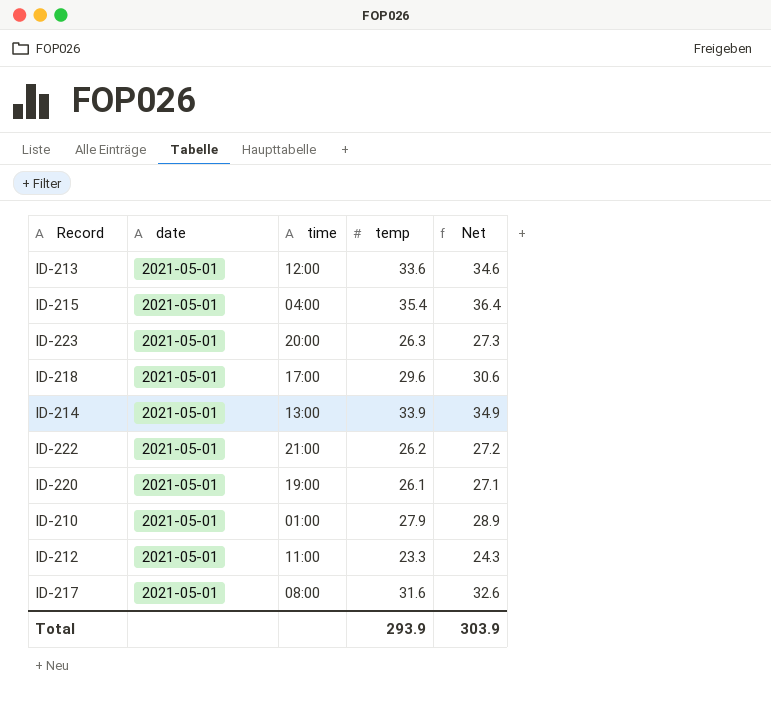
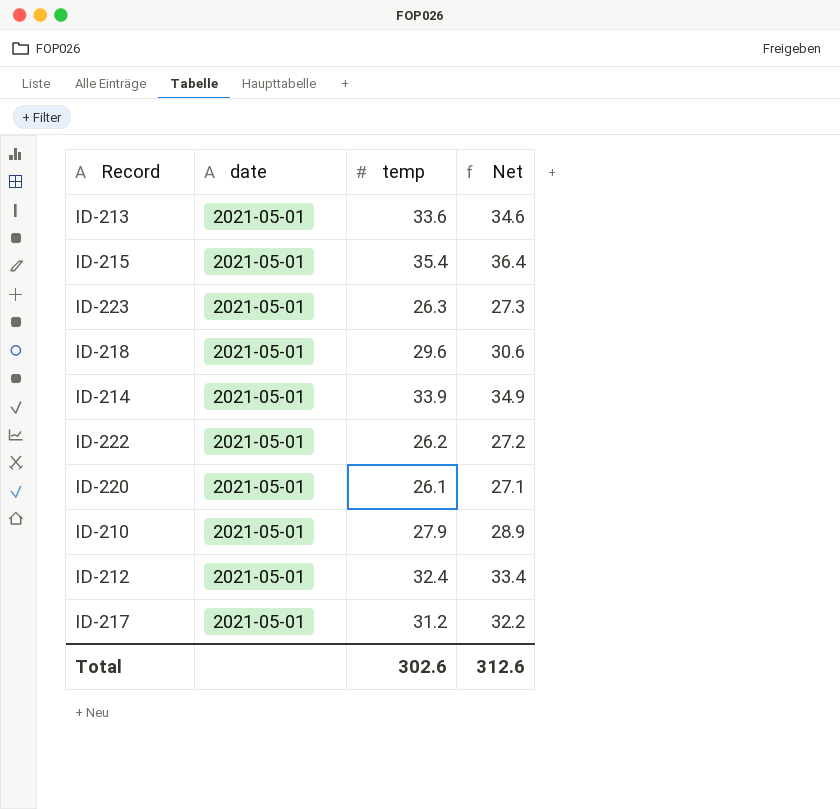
column time | position: 3 -> none
ID-212 | temp: 23.3 -> 32.4
ID-212 | Net: 24.3 -> 33.4
ID-217 | temp: 31.6 -> 31.2
ID-217 | Net: 32.6 -> 32.2
Total | temp: 293.9 -> 302.6
Total | Net: 303.9 -> 312.6

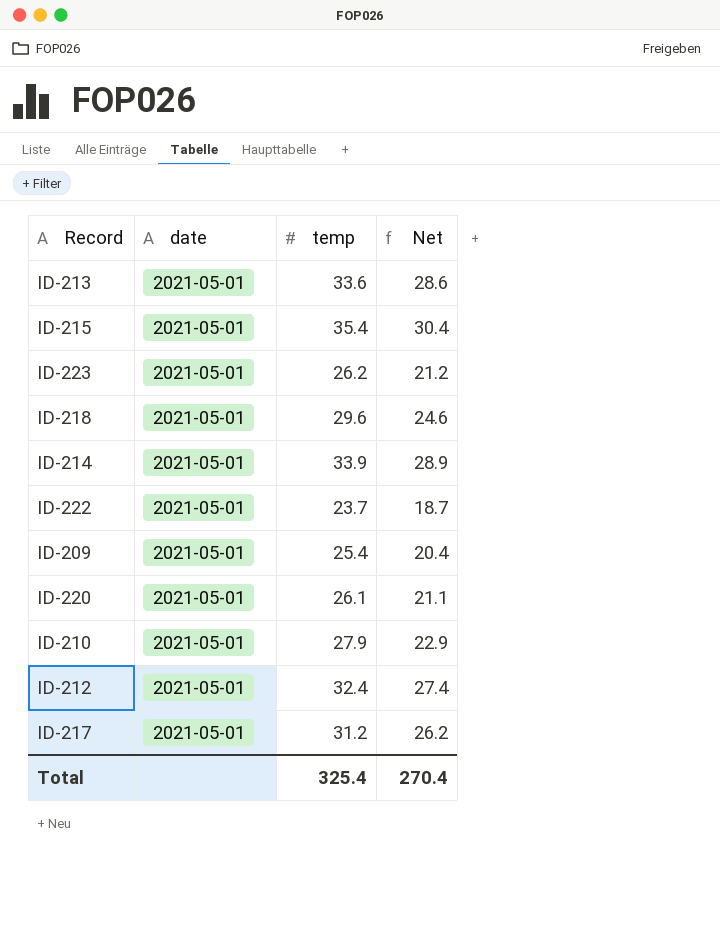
column Net | formula: [temp] + 1 -> [temp] - 5
ID-223 | temp: 26.3 -> 26.2
ID-222 | temp: 26.2 -> 23.7
row ID-209: none -> 2021-05-01 | 25.4 | 20.4
Total | temp: 302.6 -> 325.4
Total | Net: 312.6 -> 270.4

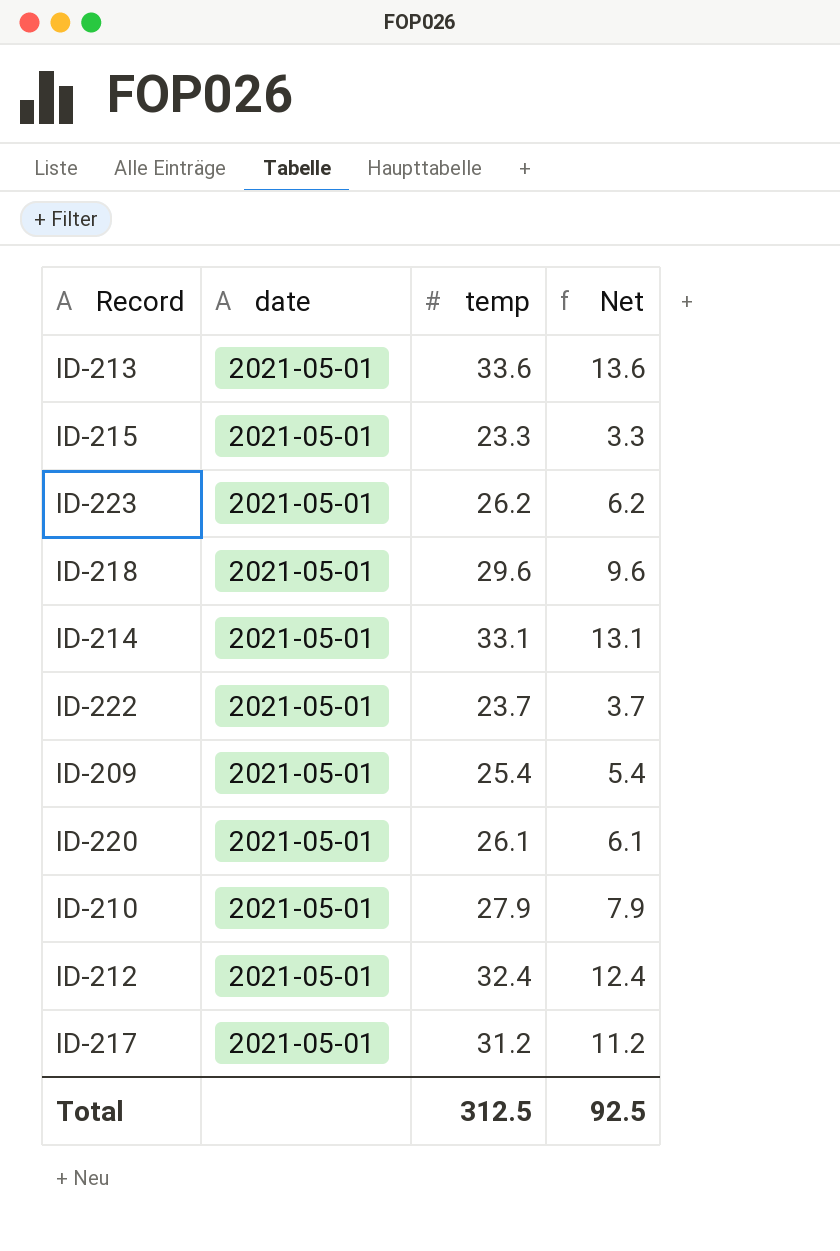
column Net | formula: [temp] - 5 -> [temp] - 20
ID-215 | temp: 35.4 -> 23.3
ID-214 | temp: 33.9 -> 33.1
Total | temp: 325.4 -> 312.5
Total | Net: 270.4 -> 92.5

